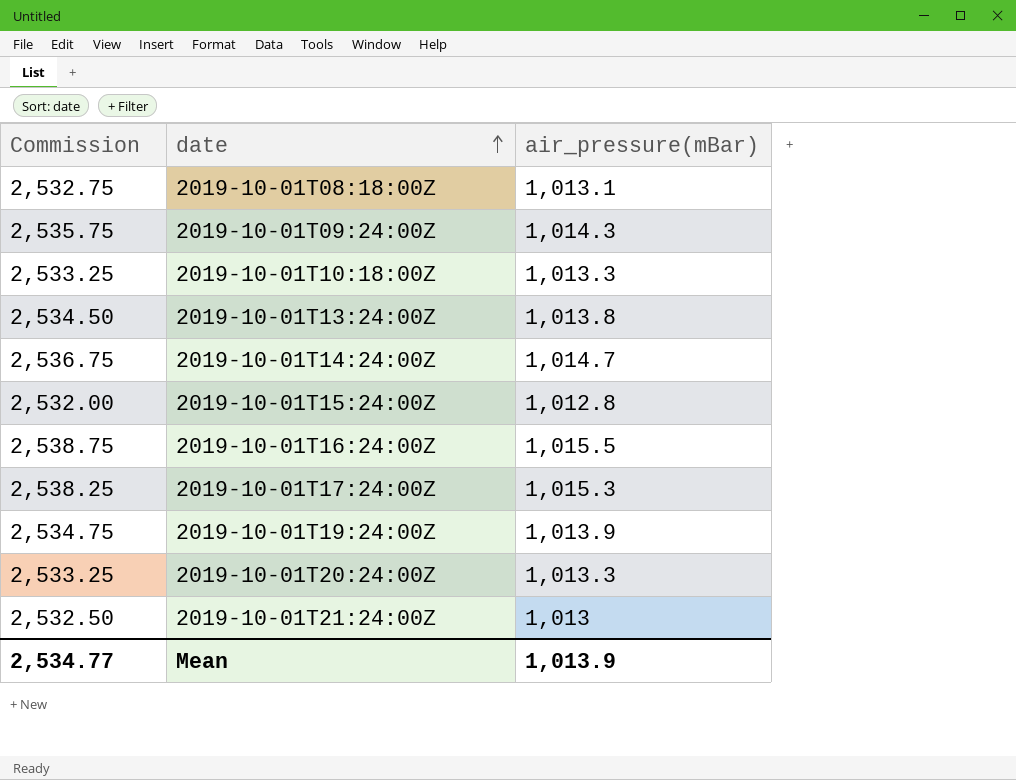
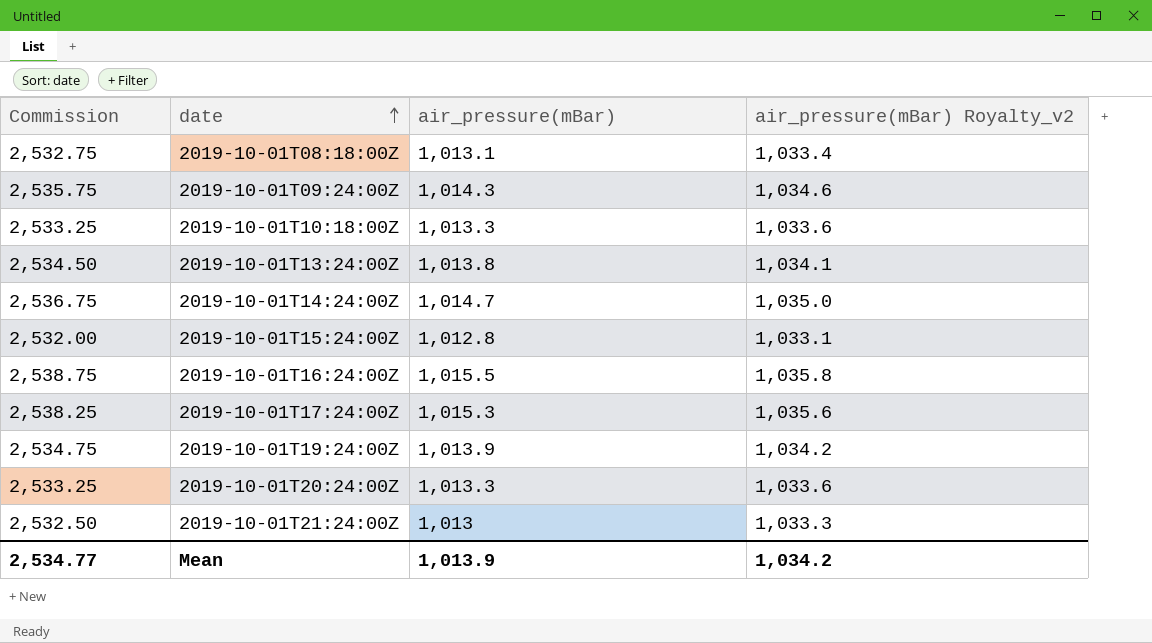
column air_pressure(mBar) Royalty_v2 | formula: none -> [air_pressure(mBar)] * 1.02

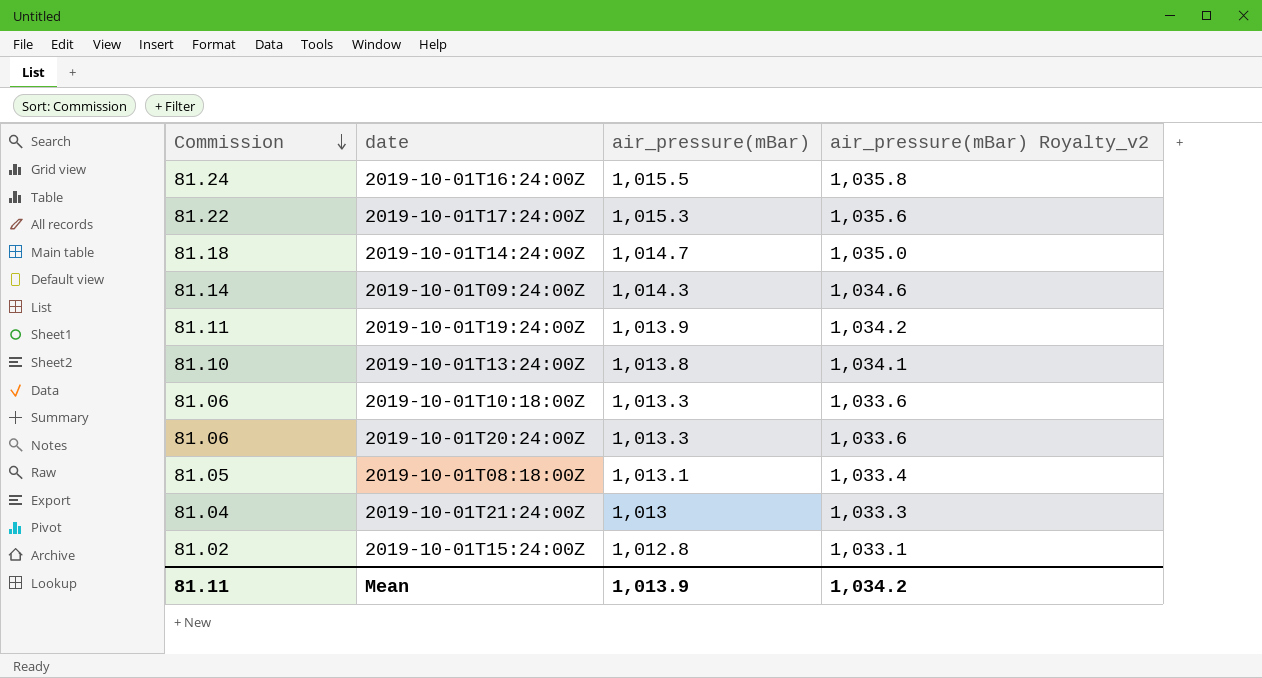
row order: date ascending -> Commission descending
column Commission | formula: [air_pressure(mBar)] * 2.5 -> [air_pressure(mBar)] * 0.08
Mean | Commission: 2,534.77 -> 81.11

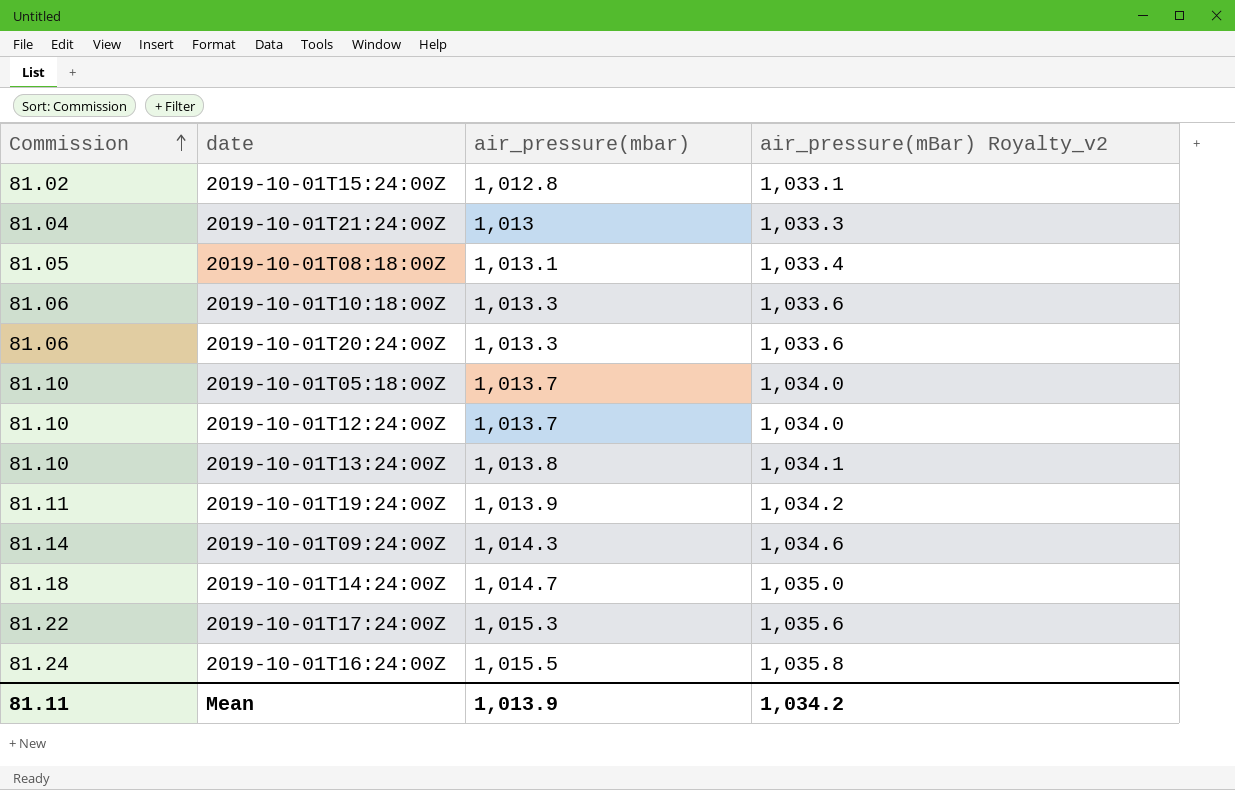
row order: Commission descending -> Commission ascending
column name: air_pressure(mBar) -> air_pressure(mbar)
row 2019-10-01T05:18:00Z: none -> 81.10 | 1,013.7 | 1,034.0
row 2019-10-01T12:24:00Z: none -> 81.10 | 1,013.7 | 1,034.0

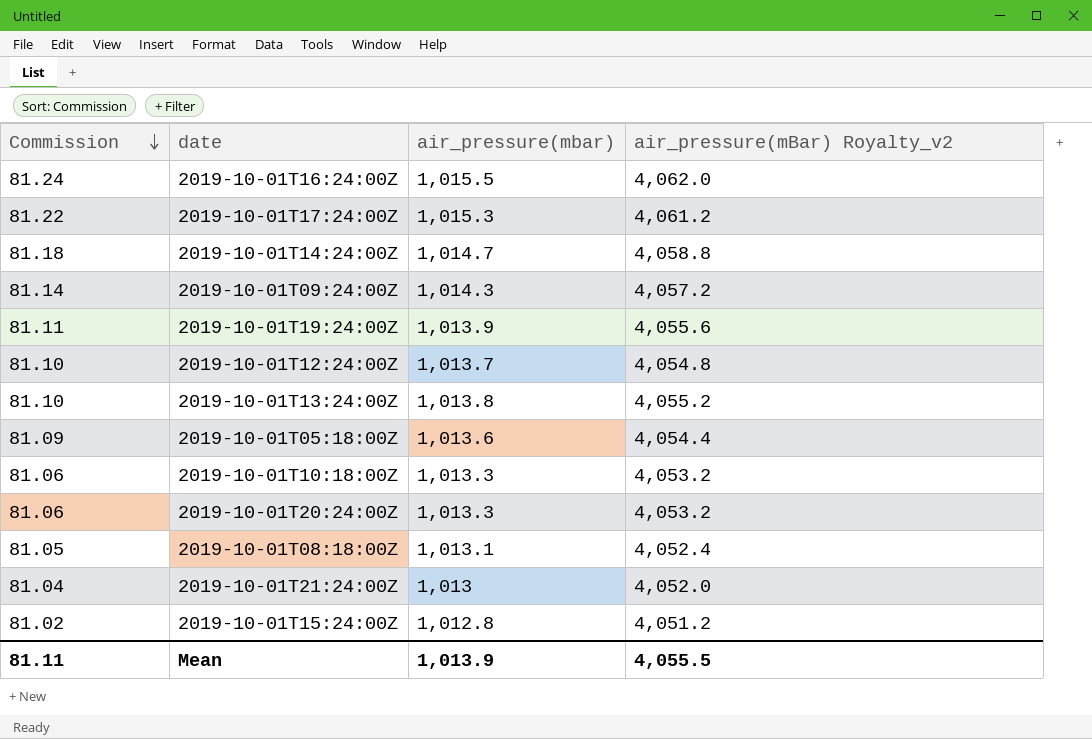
row order: Commission ascending -> Commission descending
column air_pressure(mBar) Royalty_v2 | formula: [air_pressure(mbar)] * 1.02 -> [air_pressure(mbar)] * 4
2019-10-01T05:18:00Z | Commission: 81.10 -> 81.09
2019-10-01T05:18:00Z | air_pressure(mbar): 1,013.7 -> 1,013.6
Mean | air_pressure(mBar) Royalty_v2: 1,034.2 -> 4,055.5

